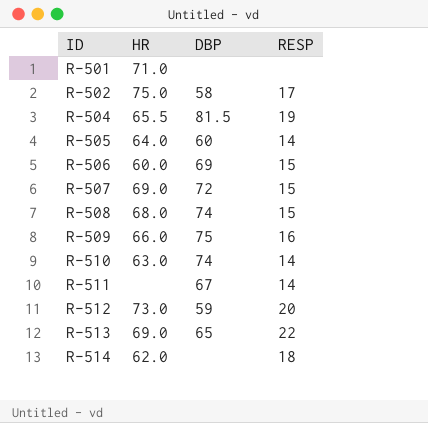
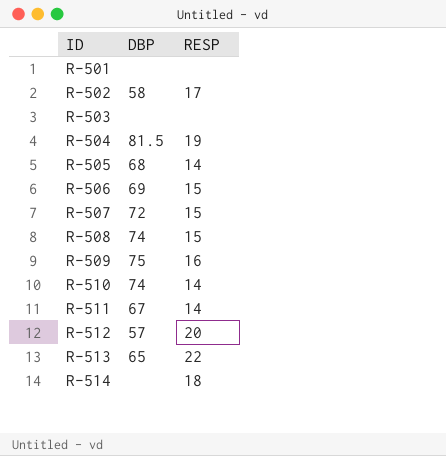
column HR | position: 2 -> none
row R-503: none -> none | none
R-505 | DBP: 60 -> 68
R-512 | DBP: 59 -> 57

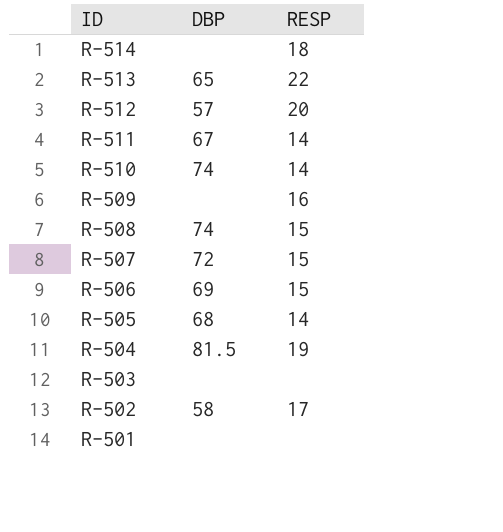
row order: ID ascending -> ID descending
R-509 | DBP: 75 -> none

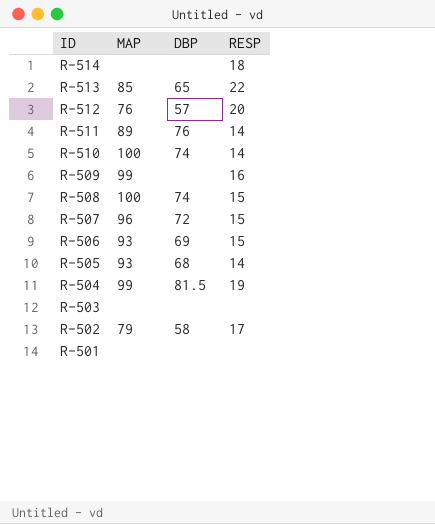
column MAP | position: none -> 2
R-511 | DBP: 67 -> 76

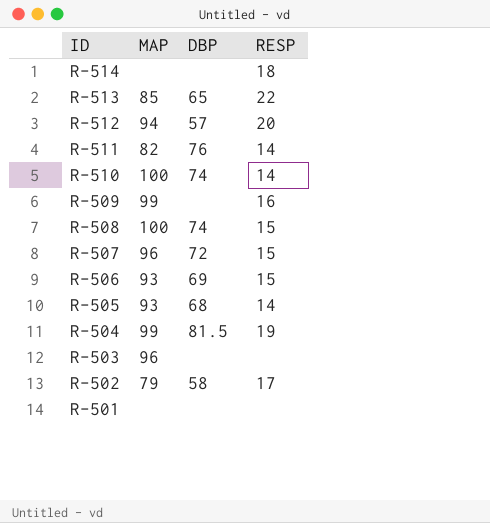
R-512 | MAP: 76 -> 94
R-511 | MAP: 89 -> 82
R-503 | MAP: none -> 96

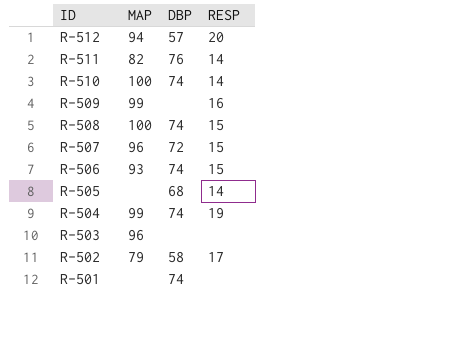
row R-514: none | none | 18 -> none
row R-513: 85 | 65 | 22 -> none
R-506 | DBP: 69 -> 74
R-505 | MAP: 93 -> none
R-504 | DBP: 81.5 -> 74
R-501 | DBP: none -> 74

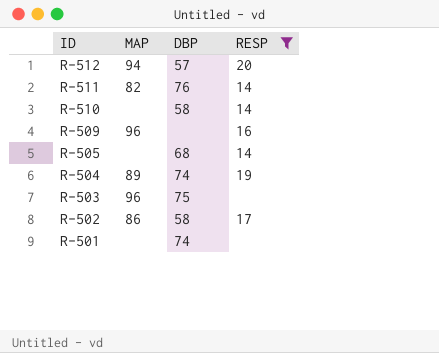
filter: none -> RESP != 15
R-510 | MAP: 100 -> none
R-510 | DBP: 74 -> 58
R-509 | MAP: 99 -> 96
R-504 | MAP: 99 -> 89
R-503 | DBP: none -> 75
R-502 | MAP: 79 -> 86

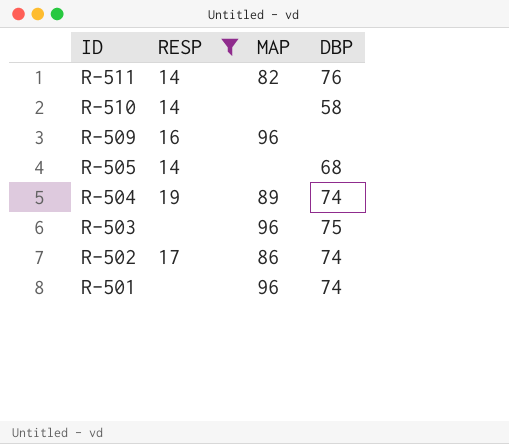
column RESP | position: 4 -> 2
row R-512: 94 | 57 | 20 -> none
R-502 | DBP: 58 -> 74
R-501 | MAP: none -> 96

